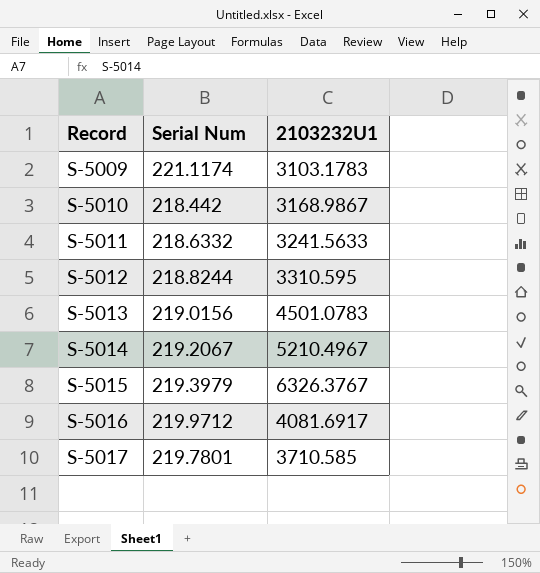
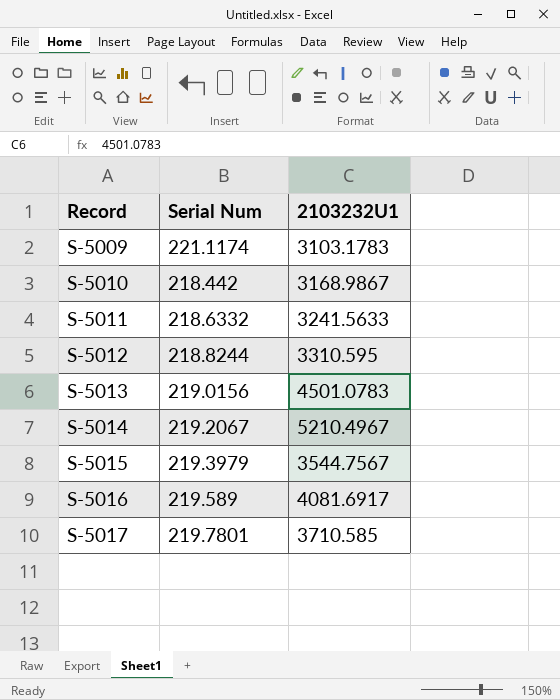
S-5015 | 2103232U1: 6326.3767 -> 3544.7567
S-5016 | Serial Num: 219.9712 -> 219.589

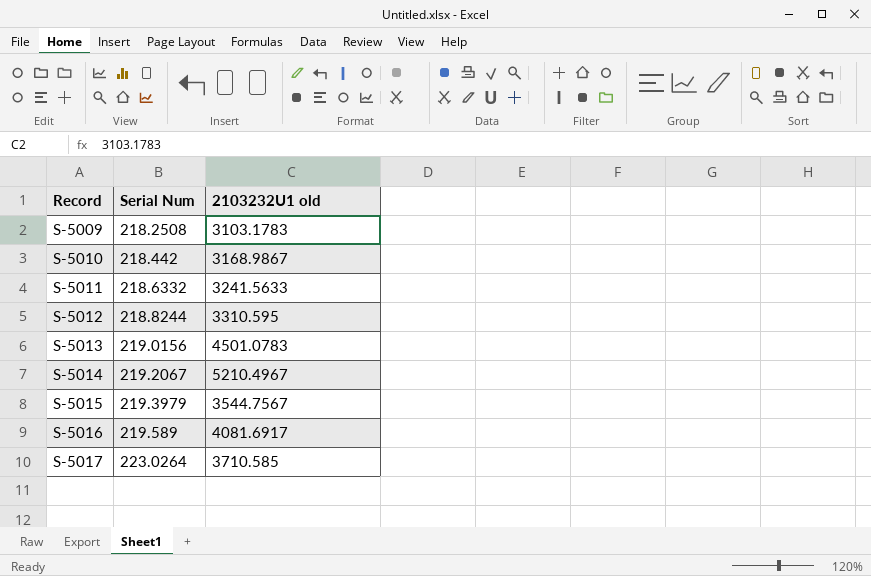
column name: 2103232U1 -> 2103232U1 old
S-5009 | Serial Num: 221.1174 -> 218.2508
S-5017 | Serial Num: 219.7801 -> 223.0264

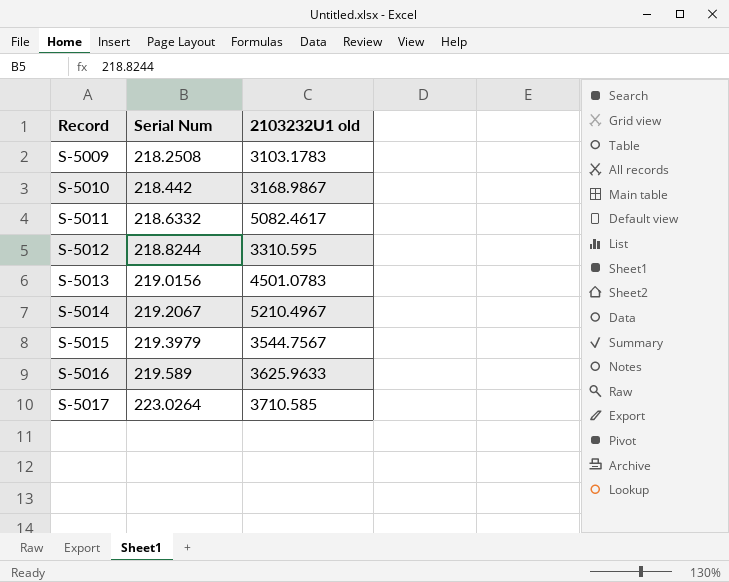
S-5011 | 2103232U1 old: 3241.5633 -> 5082.4617
S-5016 | 2103232U1 old: 4081.6917 -> 3625.9633

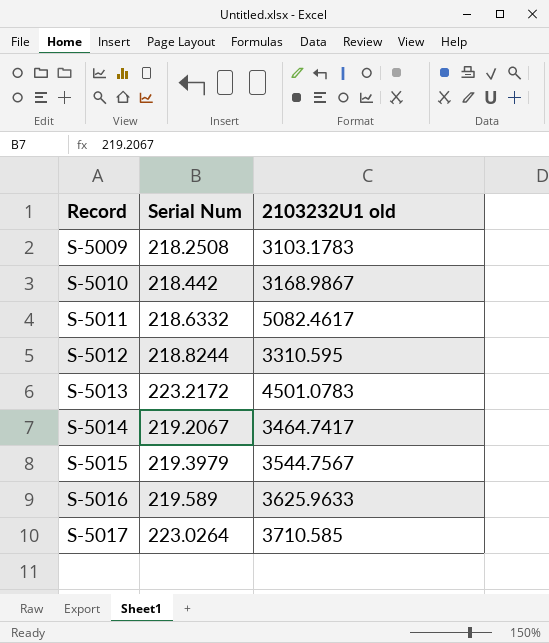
S-5013 | Serial Num: 219.0156 -> 223.2172
S-5014 | 2103232U1 old: 5210.4967 -> 3464.7417

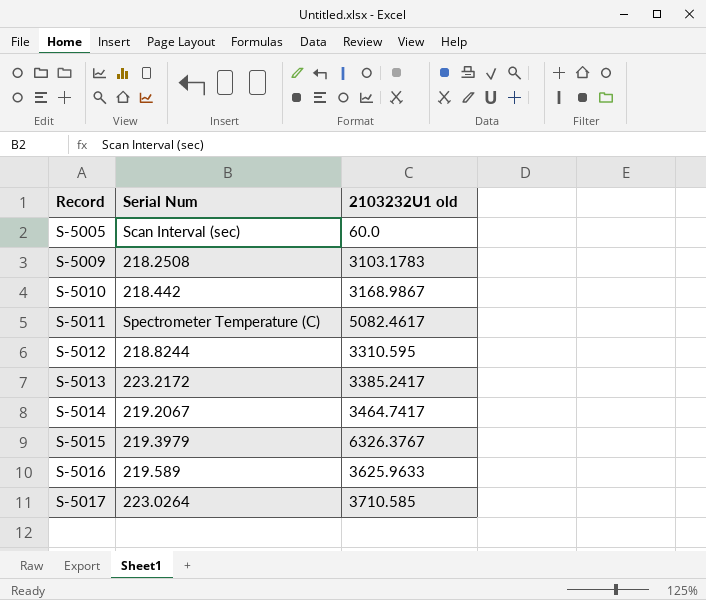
row S-5005: none -> Scan Interval (sec) | 60.0
S-5011 | Serial Num: 218.6332 -> Spectrometer Temperature (C)
S-5013 | 2103232U1 old: 4501.0783 -> 3385.2417
S-5015 | 2103232U1 old: 3544.7567 -> 6326.3767

